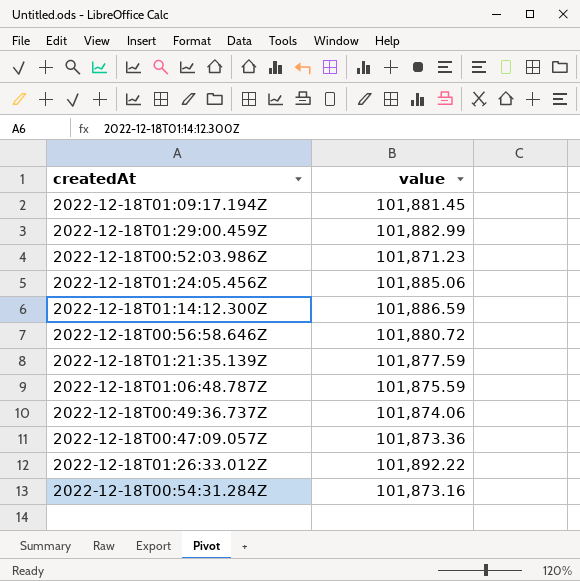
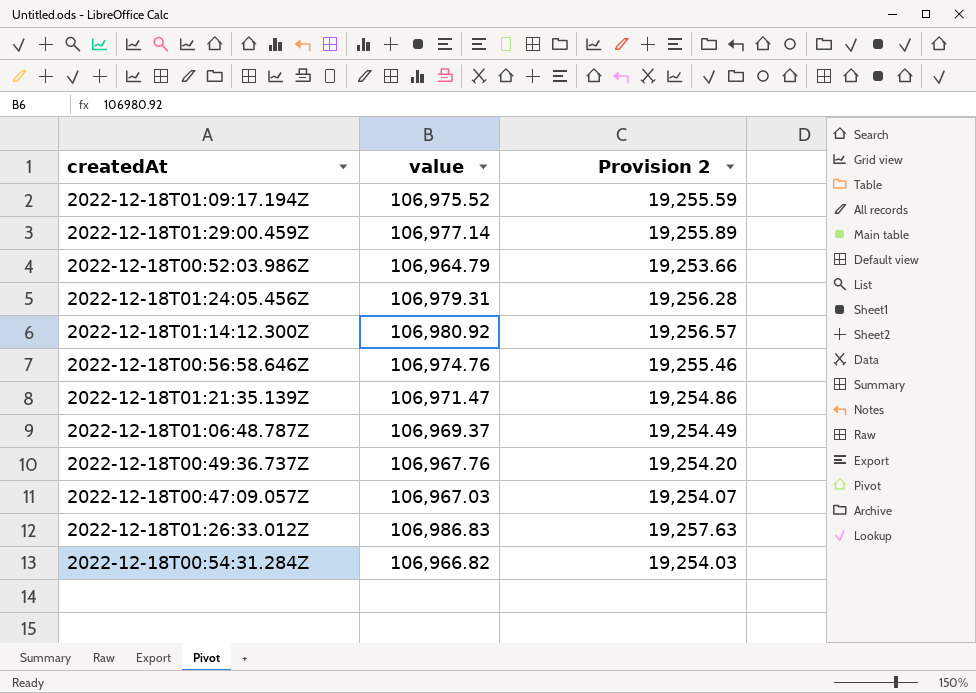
column Provision 2 | formula: none -> [value] * 0.18
2022-12-18T01:09:17.194Z | value: 101,881.45 -> 106,975.52
2022-12-18T01:29:00.459Z | value: 101,882.99 -> 106,977.14
2022-12-18T00:52:03.986Z | value: 101,871.23 -> 106,964.79
2022-12-18T01:24:05.456Z | value: 101,885.06 -> 106,979.31
2022-12-18T01:14:12.300Z | value: 101,886.59 -> 106,980.92
2022-12-18T00:56:58.646Z | value: 101,880.72 -> 106,974.76
2022-12-18T01:21:35.139Z | value: 101,877.59 -> 106,971.47
2022-12-18T01:06:48.787Z | value: 101,875.59 -> 106,969.37
2022-12-18T00:49:36.737Z | value: 101,874.06 -> 106,967.76
2022-12-18T00:47:09.057Z | value: 101,873.36 -> 106,967.03
2022-12-18T01:26:33.012Z | value: 101,892.22 -> 106,986.83
2022-12-18T00:54:31.284Z | value: 101,873.16 -> 106,966.82

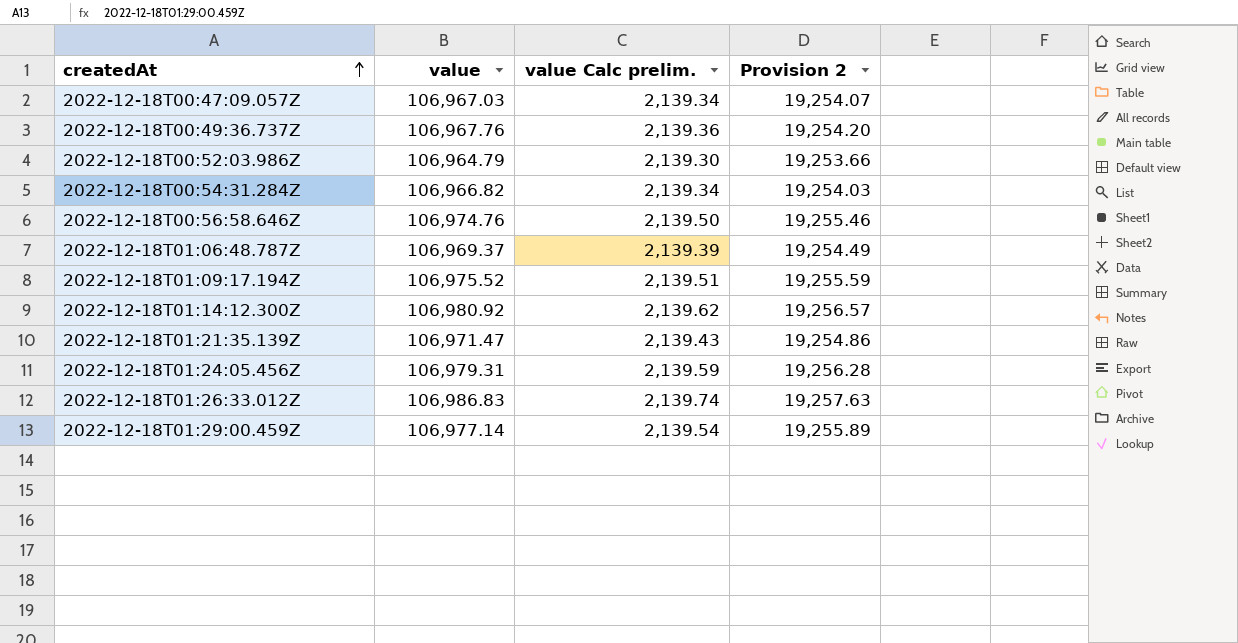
row order: none -> createdAt ascending
column value Calc prelim. | formula: none -> [value] * 0.02

